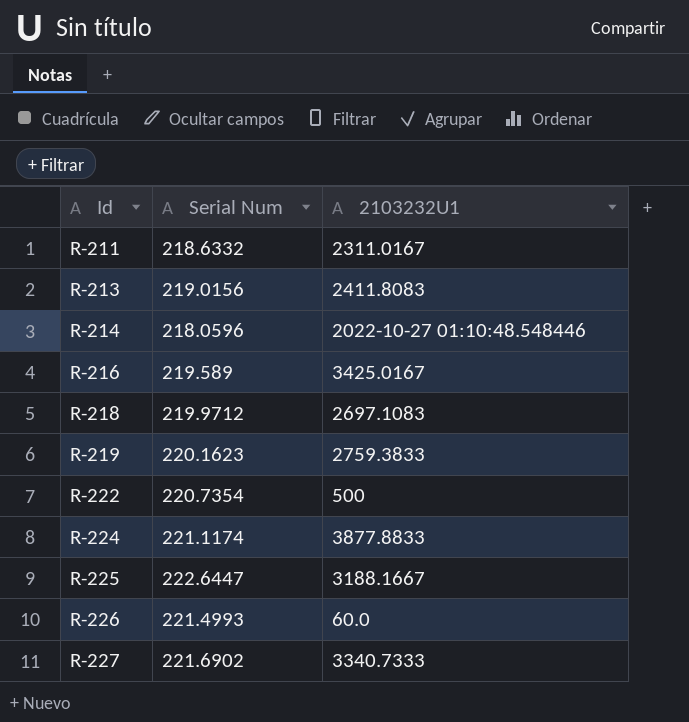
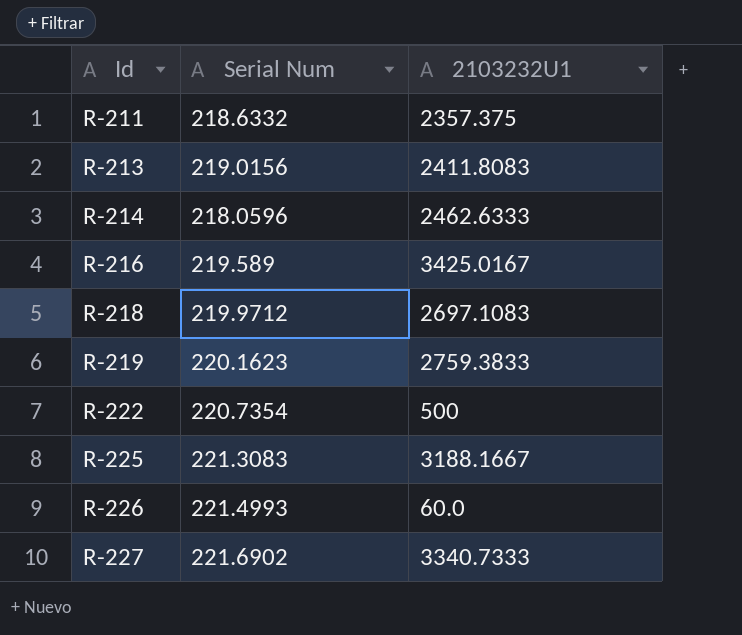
row R-224: 221.1174 | 3877.8833 -> none
R-211 | 2103232U1: 2311.0167 -> 2357.375
R-214 | 2103232U1: 2022-10-27 01:10:48.548446 -> 2462.6333
R-225 | Serial Num: 222.6447 -> 221.3083

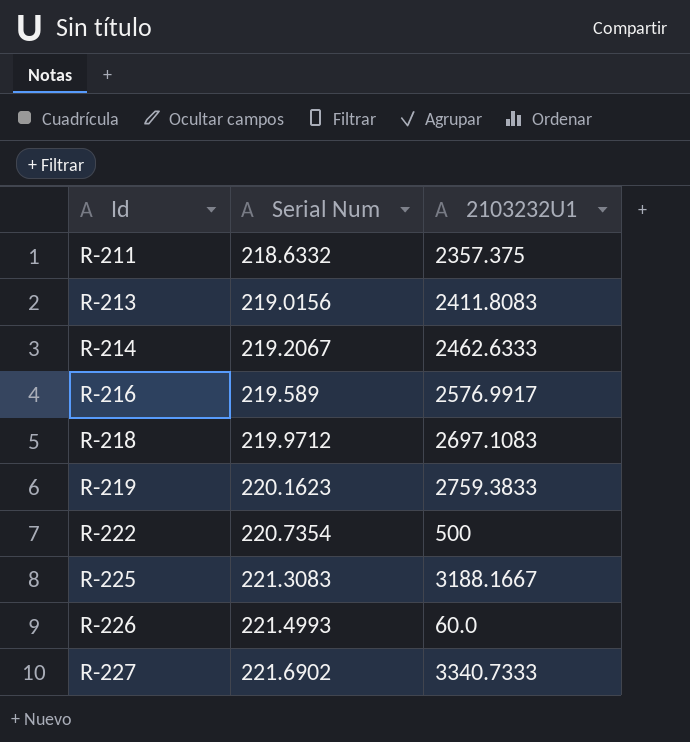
R-214 | Serial Num: 218.0596 -> 219.2067
R-216 | 2103232U1: 3425.0167 -> 2576.9917

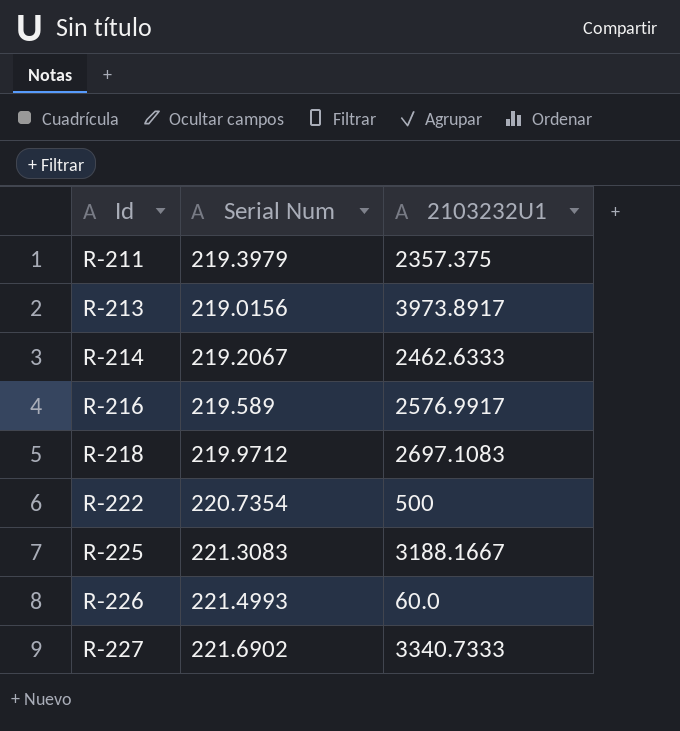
row R-219: 220.1623 | 2759.3833 -> none
R-211 | Serial Num: 218.6332 -> 219.3979
R-213 | 2103232U1: 2411.8083 -> 3973.8917

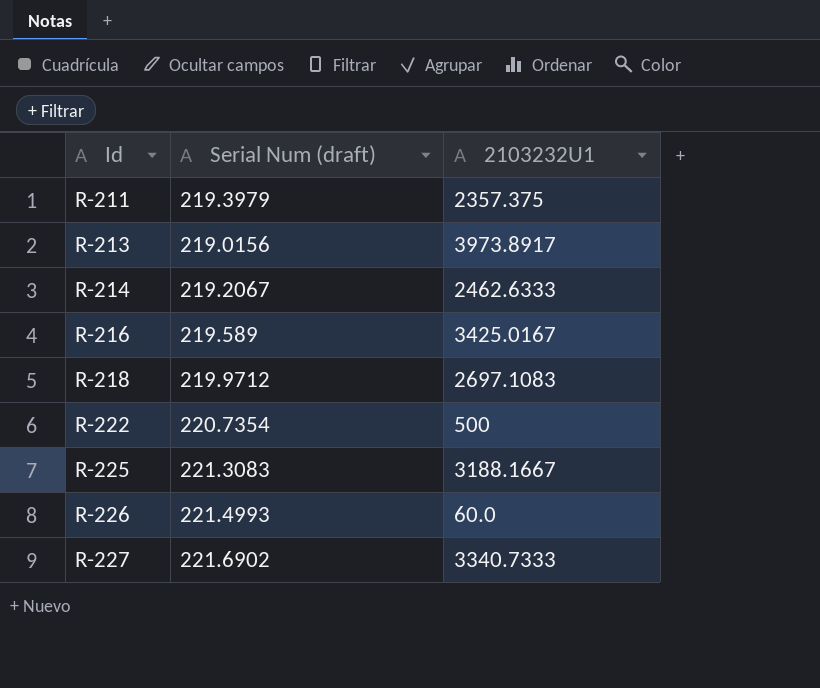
column name: Serial Num -> Serial Num (draft)
R-216 | 2103232U1: 2576.9917 -> 3425.0167

